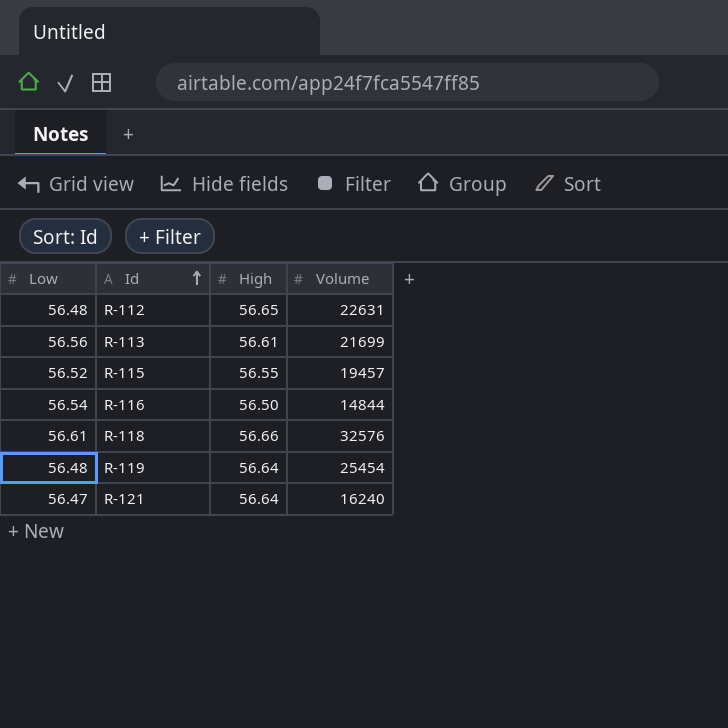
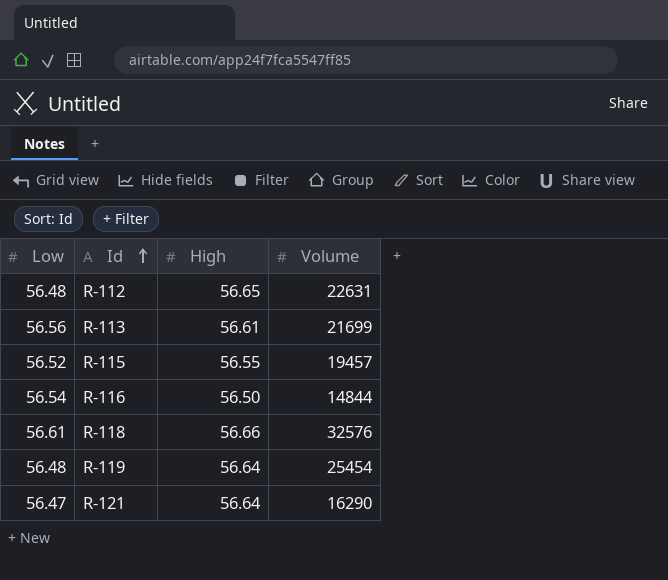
R-121 | Volume: 16240 -> 16290

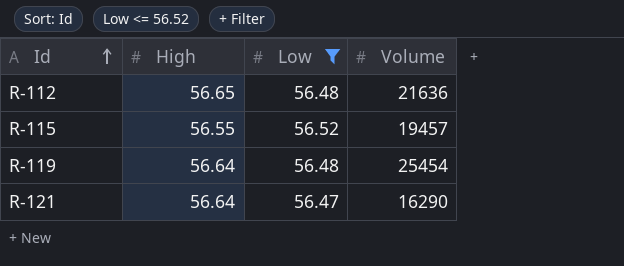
filter: none -> Low <= 56.52
column Low | position: 1 -> 3
R-112 | Volume: 22631 -> 21636

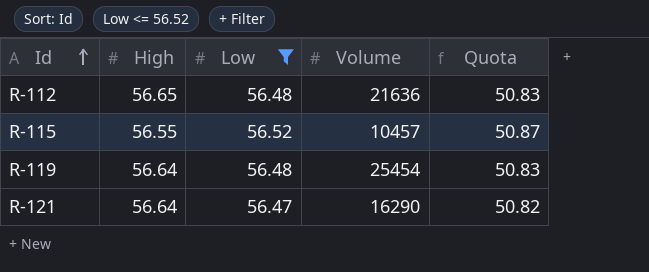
column Quota | formula: none -> [Low] * 0.9
R-115 | Volume: 19457 -> 10457

